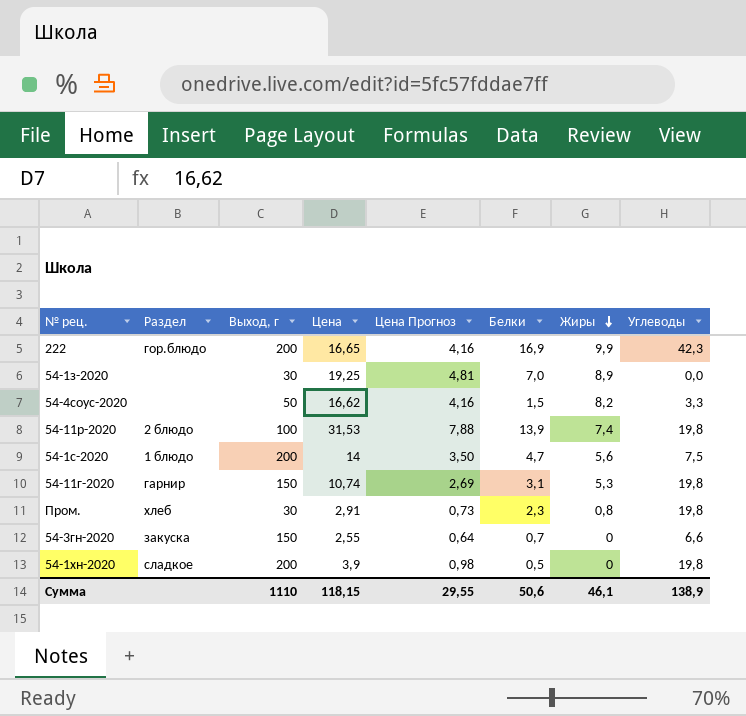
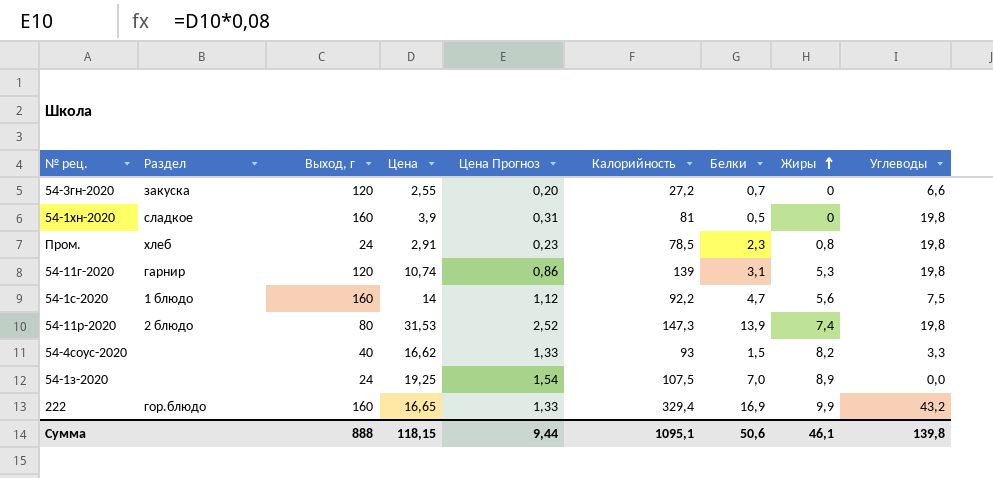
row order: Жиры descending -> Жиры ascending
column Цена Прогноз | formula: [Цена] * 0,25 -> [Цена] * 0,08
column Калорийность | position: none -> 6
54-3гн-2020 | Выход, г: 150 -> 120
54-1хн-2020 | Выход, г: 200 -> 160
Пром. | Выход, г: 30 -> 24
54-11г-2020 | Выход, г: 150 -> 120
54-1с-2020 | Выход, г: 200 -> 160
54-11р-2020 | Выход, г: 100 -> 80
54-4соус-2020 | Выход, г: 50 -> 40
54-1з-2020 | Выход, г: 30 -> 24
222 | Выход, г: 200 -> 160
222 | Углеводы: 42,3 -> 43,2
Сумма | Выход, г: 1110 -> 888
Сумма | Цена Прогноз: 29,55 -> 9,44
Сумма | Углеводы: 138,9 -> 139,8

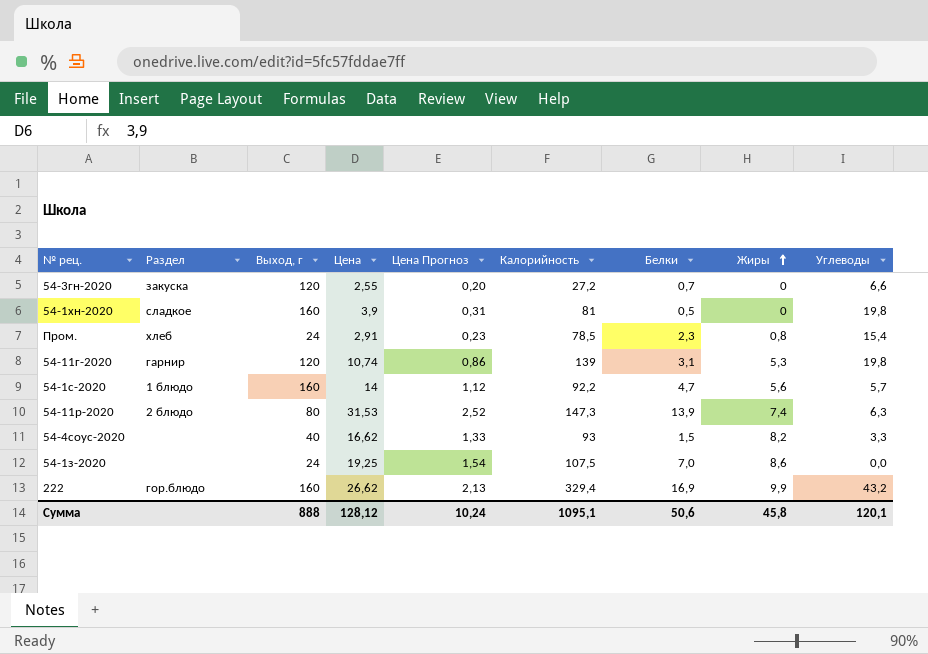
Пром. | Углеводы: 19,8 -> 15,4
54-1с-2020 | Углеводы: 7,5 -> 5,7
54-11р-2020 | Углеводы: 19,8 -> 6,3
54-1з-2020 | Жиры: 8,9 -> 8,6
222 | Цена: 16,65 -> 26,62
222 | Цена Прогноз: 1,33 -> 2,13
Сумма | Цена: 118,15 -> 128,12
Сумма | Цена Прогноз: 9,44 -> 10,24
Сумма | Жиры: 46,1 -> 45,8
Сумма | Углеводы: 139,8 -> 120,1

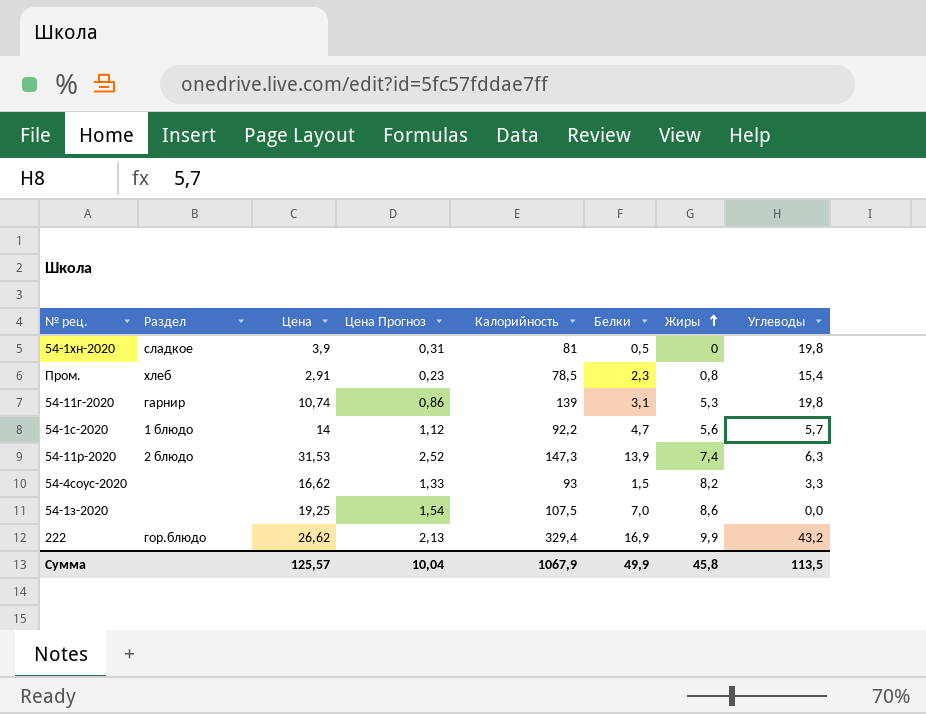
column Выход, г | position: 3 -> none
row 54-3гн-2020: закуска | 120 | 2,55 | 0,20 | 27,2 | 0,7 | 0 | 6,6 -> none
Сумма | Цена: 128,12 -> 125,57
Сумма | Цена Прогноз: 10,24 -> 10,04
Сумма | Калорийность: 1095,1 -> 1067,9
Сумма | Белки: 50,6 -> 49,9
Сумма | Углеводы: 120,1 -> 113,5

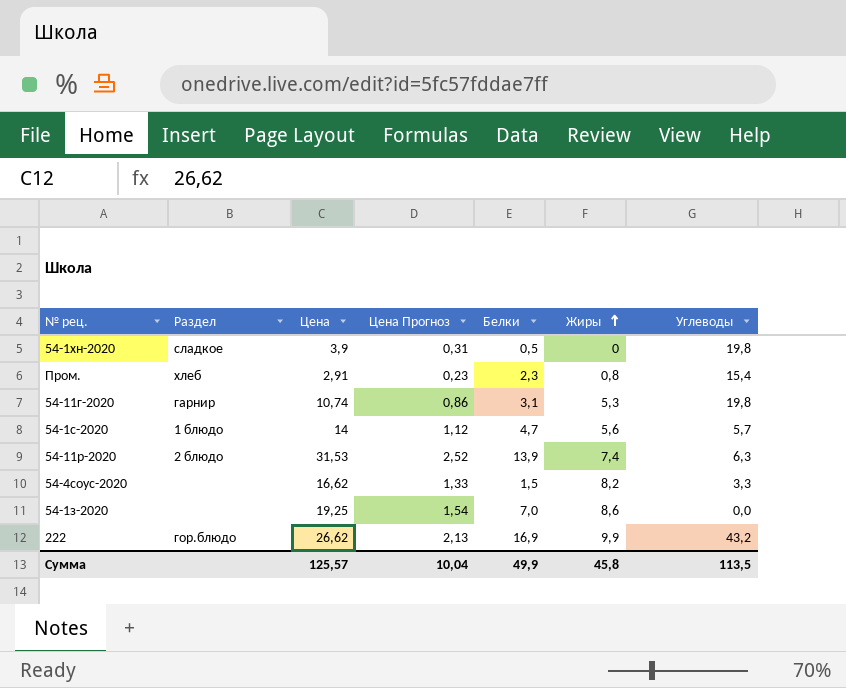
column Калорийность | position: 5 -> none

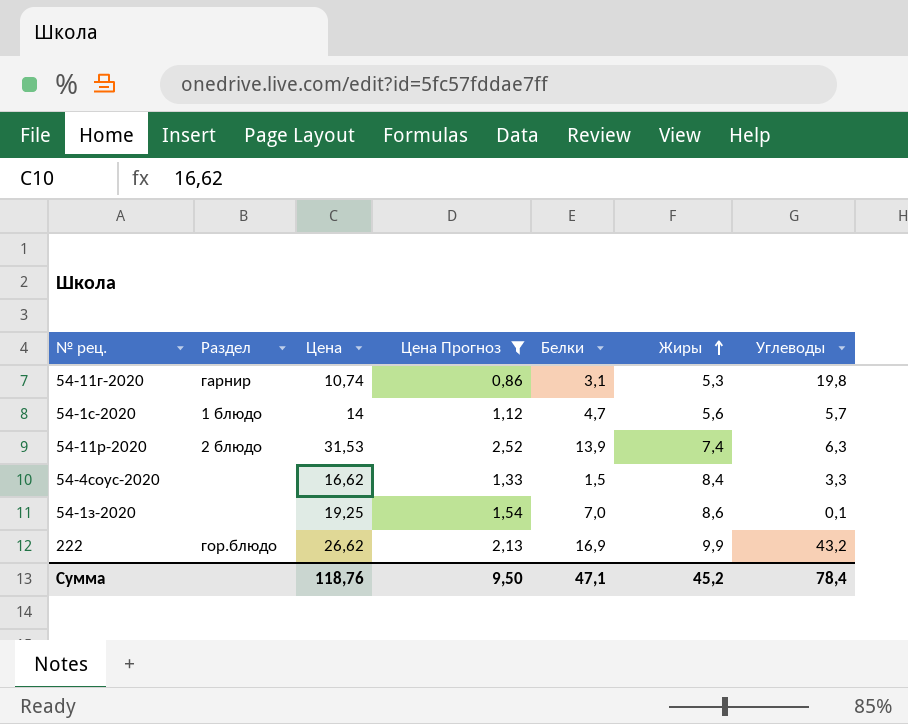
filter: none -> Цена Прогноз >= 0,86
54-4соус-2020 | Жиры: 8,2 -> 8,4
54-1з-2020 | Углеводы: 0,0 -> 0,1
Сумма | Цена: 125,57 -> 118,76
Сумма | Цена Прогноз: 10,04 -> 9,50
Сумма | Белки: 49,9 -> 47,1
Сумма | Жиры: 45,8 -> 45,2
Сумма | Углеводы: 113,5 -> 78,4

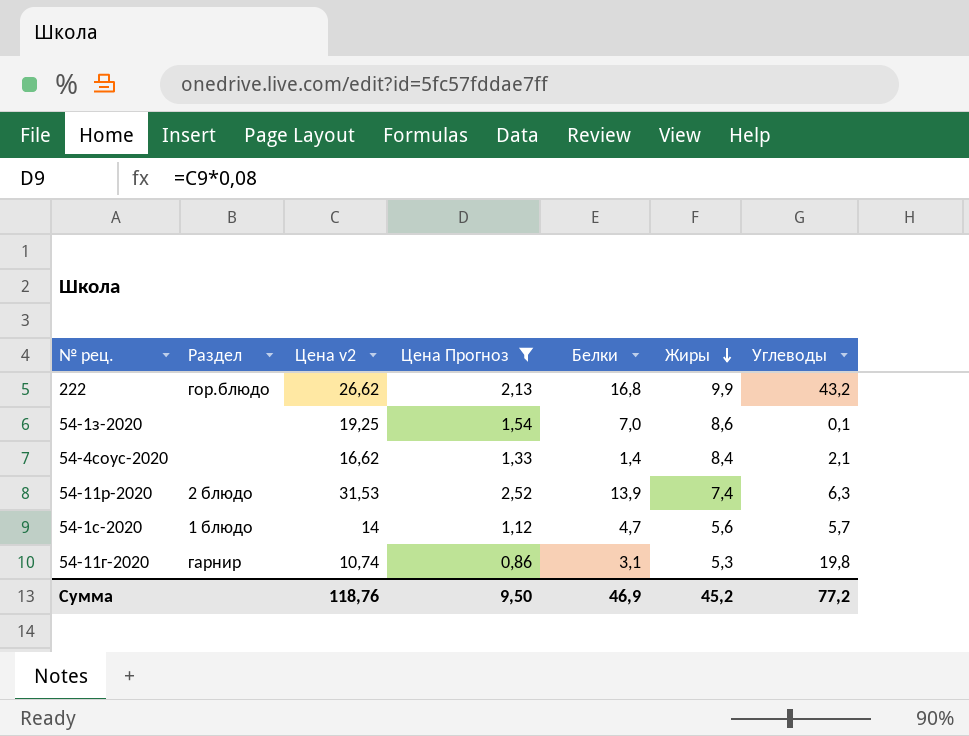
row order: Жиры ascending -> Жиры descending
column name: Цена -> Цена v2
222 | Белки: 16,9 -> 16,8
54-4соус-2020 | Белки: 1,5 -> 1,4
54-4соус-2020 | Углеводы: 3,3 -> 2,1
Сумма | Белки: 47,1 -> 46,9
Сумма | Углеводы: 78,4 -> 77,2

